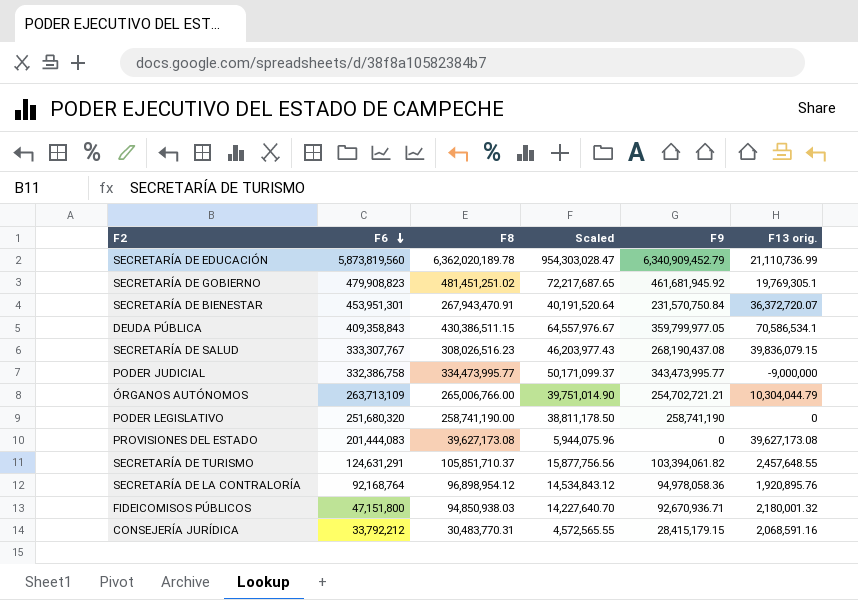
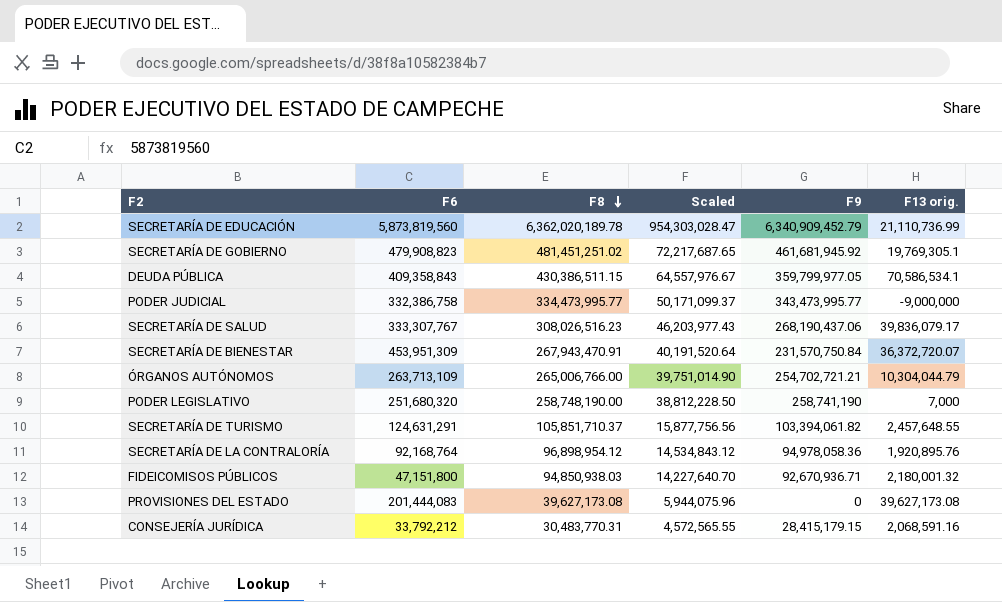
row order: F6 descending -> F8 descending
SECRETARÍA DE SALUD | F9: 268,190,437.08 -> 268,190,437.06
SECRETARÍA DE SALUD | F13 orig.: 39,836,079.15 -> 39,836,079.17
SECRETARÍA DE BIENESTAR | F6: 453,951,301 -> 453,951,309
PODER LEGISLATIVO | F8: 258,741,190.00 -> 258,748,190.00
PODER LEGISLATIVO | Scaled: 38,811,178.50 -> 38,812,228.50
PODER LEGISLATIVO | F13 orig.: 0 -> 7,000

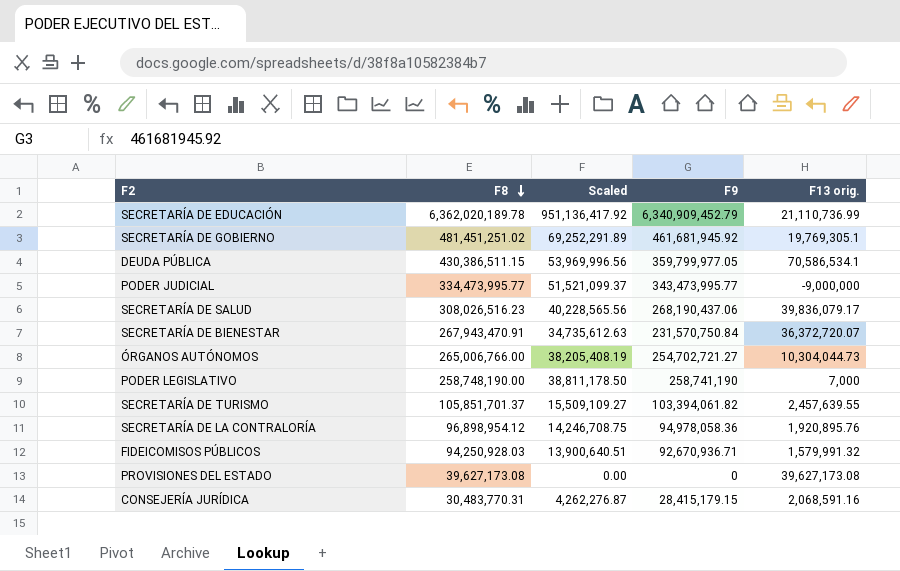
column F6 | position: 2 -> none
column Scaled | formula: [F8] * 0.15 -> [F9] * 0.15
ÓRGANOS AUTÓNOMOS | F9: 254,702,721.21 -> 254,702,721.27
ÓRGANOS AUTÓNOMOS | F13 orig.: 10,304,044.79 -> 10,304,044.73
SECRETARÍA DE TURISMO | F8: 105,851,710.37 -> 105,851,701.37
SECRETARÍA DE TURISMO | F13 orig.: 2,457,648.55 -> 2,457,639.55
FIDEICOMISOS PÚBLICOS | F8: 94,850,938.03 -> 94,250,928.03
FIDEICOMISOS PÚBLICOS | F13 orig.: 2,180,001.32 -> 1,579,991.32

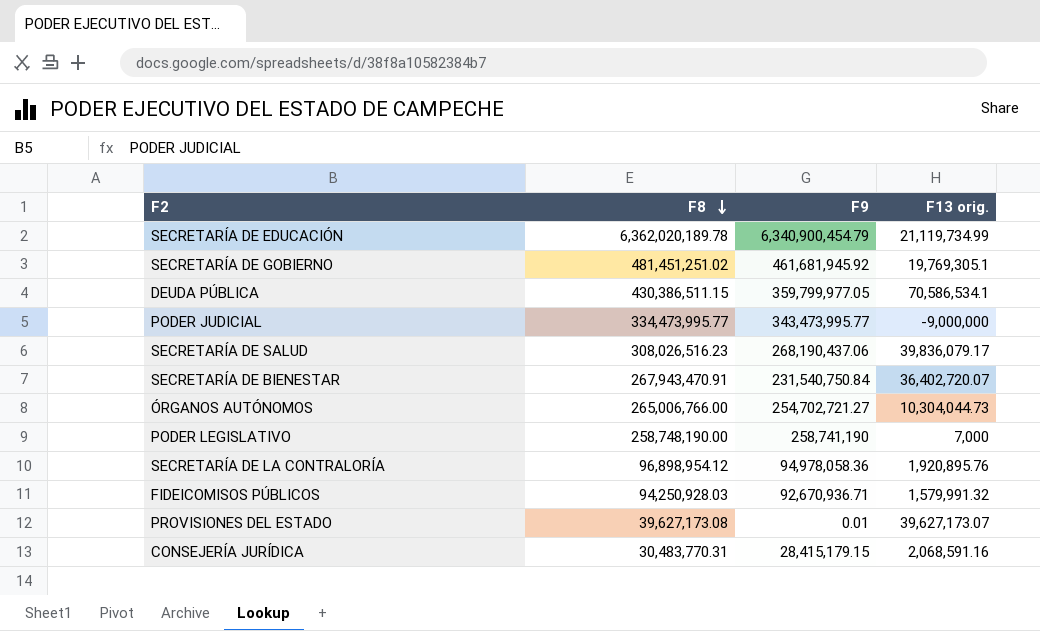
column Scaled | formula: [F9] * 0.15 -> none
row SECRETARÍA DE TURISMO: 105,851,701.37 | 15,509,109.27 | 103,394,061.82 | 2,457,639.55 -> none
SECRETARÍA DE EDUCACIÓN | F9: 6,340,909,452.79 -> 6,340,900,454.79
SECRETARÍA DE EDUCACIÓN | F13 orig.: 21,110,736.99 -> 21,119,734.99
SECRETARÍA DE BIENESTAR | F9: 231,570,750.84 -> 231,540,750.84
SECRETARÍA DE BIENESTAR | F13 orig.: 36,372,720.07 -> 36,402,720.07
PROVISIONES DEL ESTADO | F9: 0 -> 0.01
PROVISIONES DEL ESTADO | F13 orig.: 39,627,173.08 -> 39,627,173.07

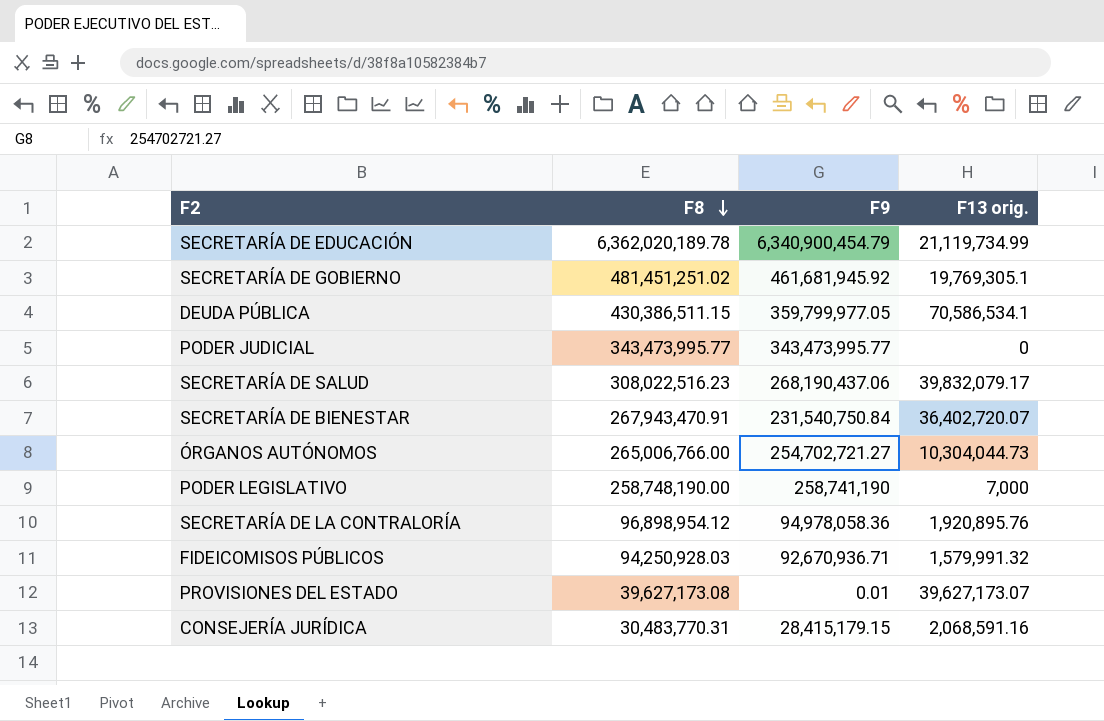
PODER JUDICIAL | F8: 334,473,995.77 -> 343,473,995.77
PODER JUDICIAL | F13 orig.: -9,000,000 -> 0
SECRETARÍA DE SALUD | F8: 308,026,516.23 -> 308,022,516.23
SECRETARÍA DE SALUD | F13 orig.: 39,836,079.17 -> 39,832,079.17

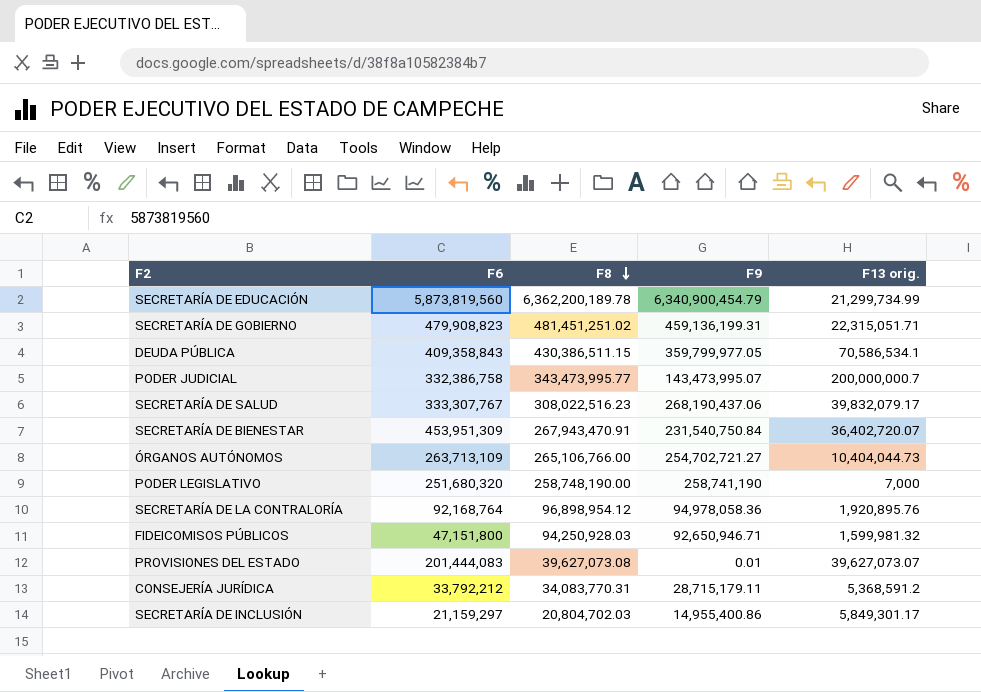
column F6 | position: none -> 2
SECRETARÍA DE EDUCACIÓN | F8: 6,362,020,189.78 -> 6,362,200,189.78
SECRETARÍA DE EDUCACIÓN | F13 orig.: 21,119,734.99 -> 21,299,734.99
SECRETARÍA DE GOBIERNO | F9: 461,681,945.92 -> 459,136,199.31
SECRETARÍA DE GOBIERNO | F13 orig.: 19,769,305.1 -> 22,315,051.71
PODER JUDICIAL | F9: 343,473,995.77 -> 143,473,995.07
PODER JUDICIAL | F13 orig.: 0 -> 200,000,000.7
ÓRGANOS AUTÓNOMOS | F8: 265,006,766.00 -> 265,106,766.00
ÓRGANOS AUTÓNOMOS | F13 orig.: 10,304,044.73 -> 10,404,044.73
FIDEICOMISOS PÚBLICOS | F9: 92,670,936.71 -> 92,650,946.71
FIDEICOMISOS PÚBLICOS | F13 orig.: 1,579,991.32 -> 1,599,981.32
PROVISIONES DEL ESTADO | F8: 39,627,173.08 -> 39,627,073.08
PROVISIONES DEL ESTADO | F13 orig.: 39,627,173.07 -> 39,627,073.07
CONSEJERÍA JURÍDICA | F8: 30,483,770.31 -> 34,083,770.31
CONSEJERÍA JURÍDICA | F9: 28,415,179.15 -> 28,715,179.11
CONSEJERÍA JURÍDICA | F13 orig.: 2,068,591.16 -> 5,368,591.2
row SECRETARÍA DE INCLUSIÓN: none -> 21,159,297 | 20,804,702.03 | 14,955,400.86 | 5,849,301.17

